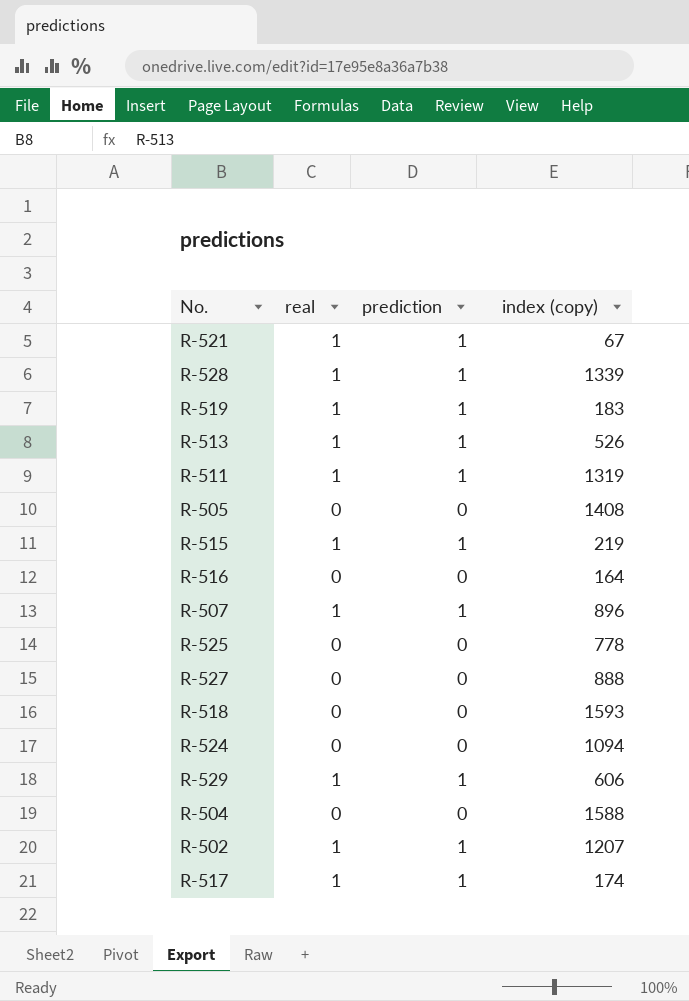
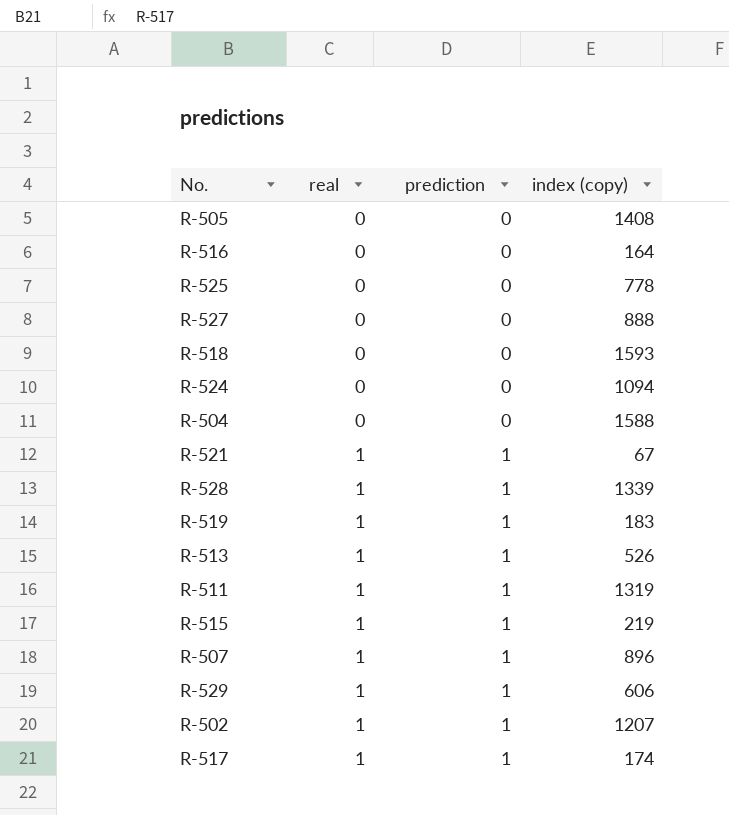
row order: none -> real ascending

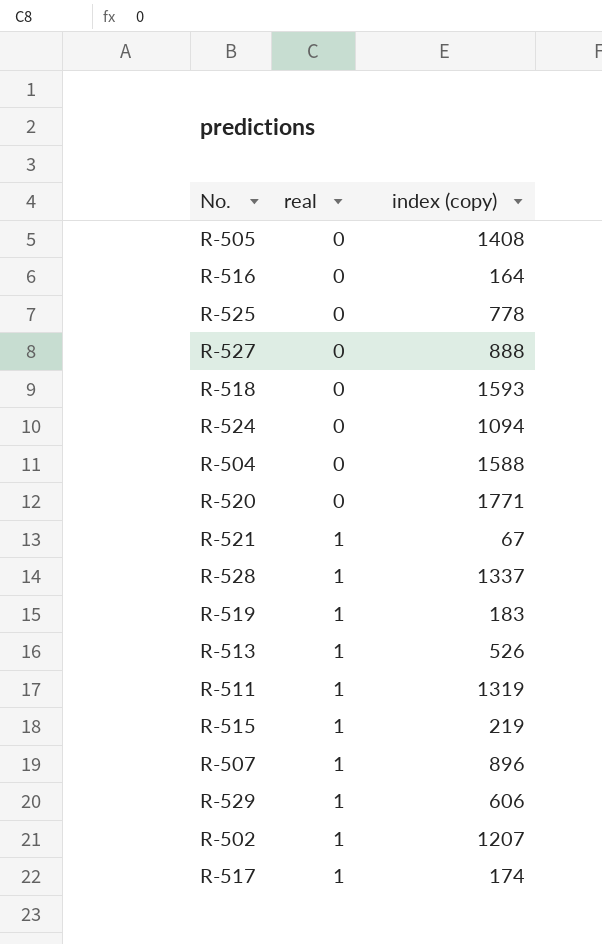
column prediction | position: 3 -> none
row R-520: none -> 0 | 1771
R-528 | index (copy): 1339 -> 1337

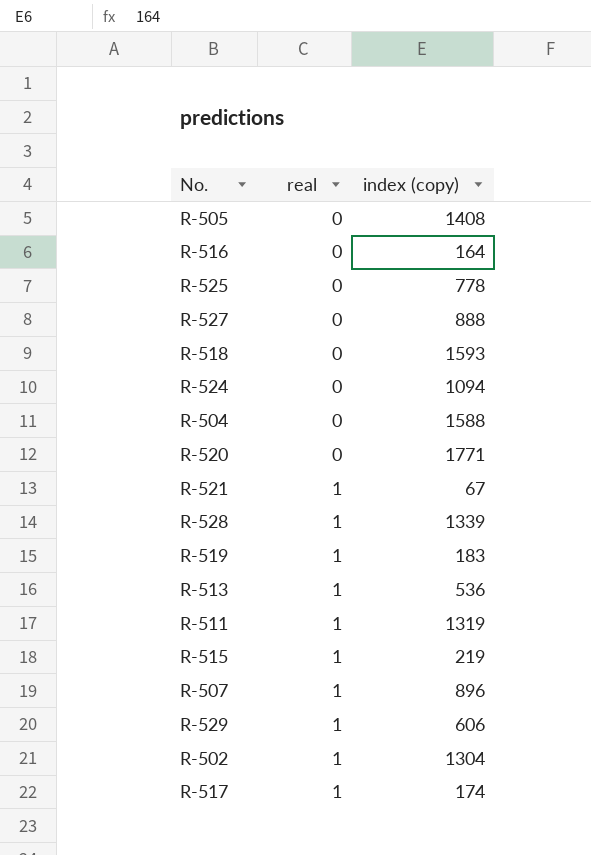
R-528 | index (copy): 1337 -> 1339
R-513 | index (copy): 526 -> 536
R-502 | index (copy): 1207 -> 1304

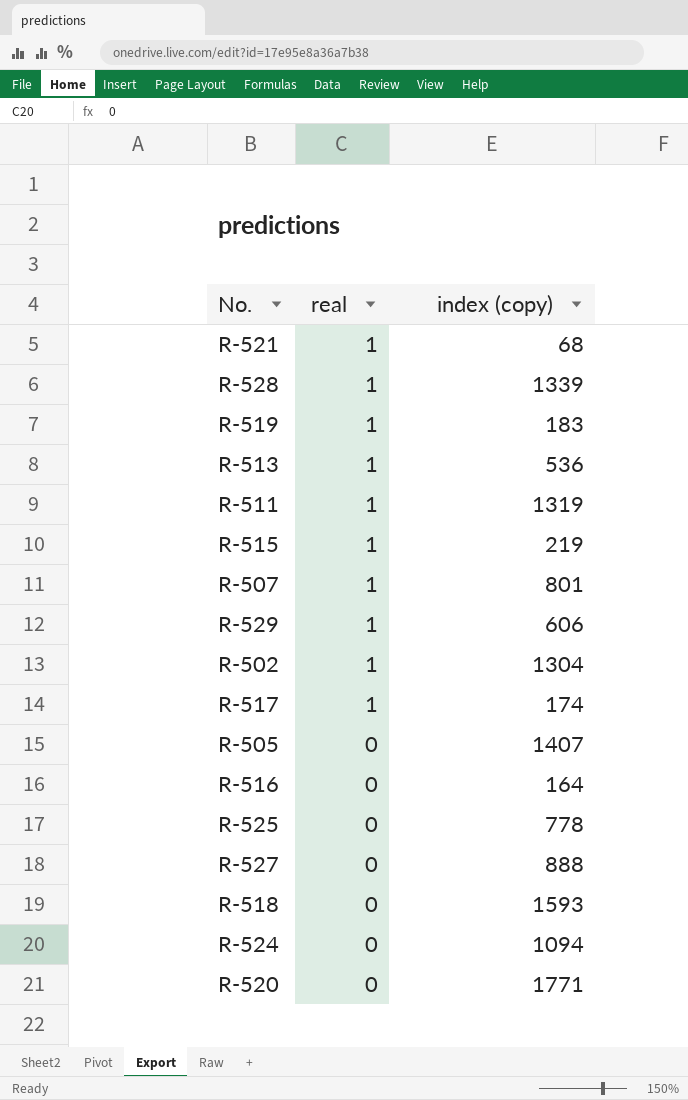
row order: real ascending -> real descending
row R-504: 0 | 1588 -> none
R-521 | index (copy): 67 -> 68
R-507 | index (copy): 896 -> 801
R-505 | index (copy): 1408 -> 1407

